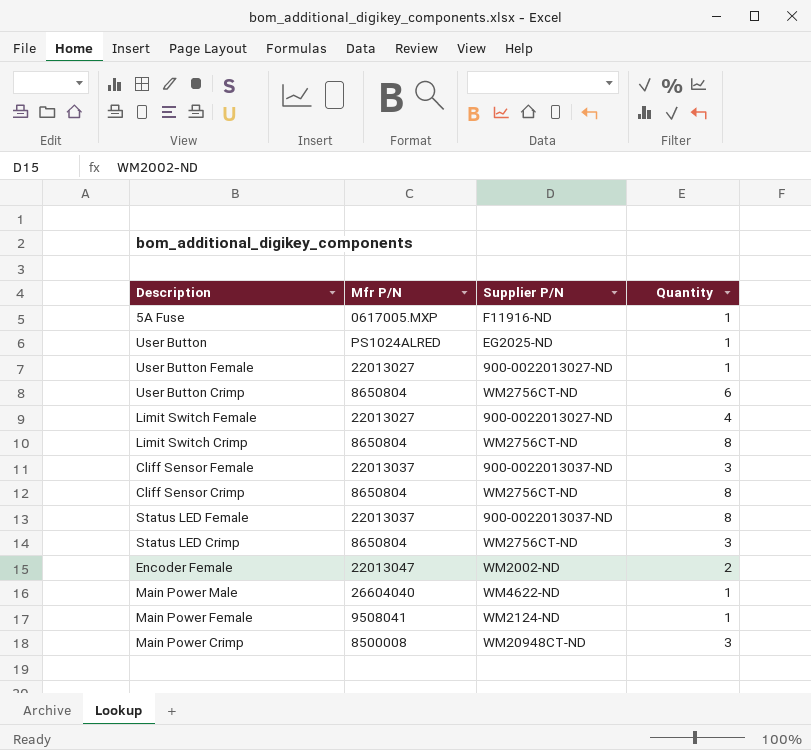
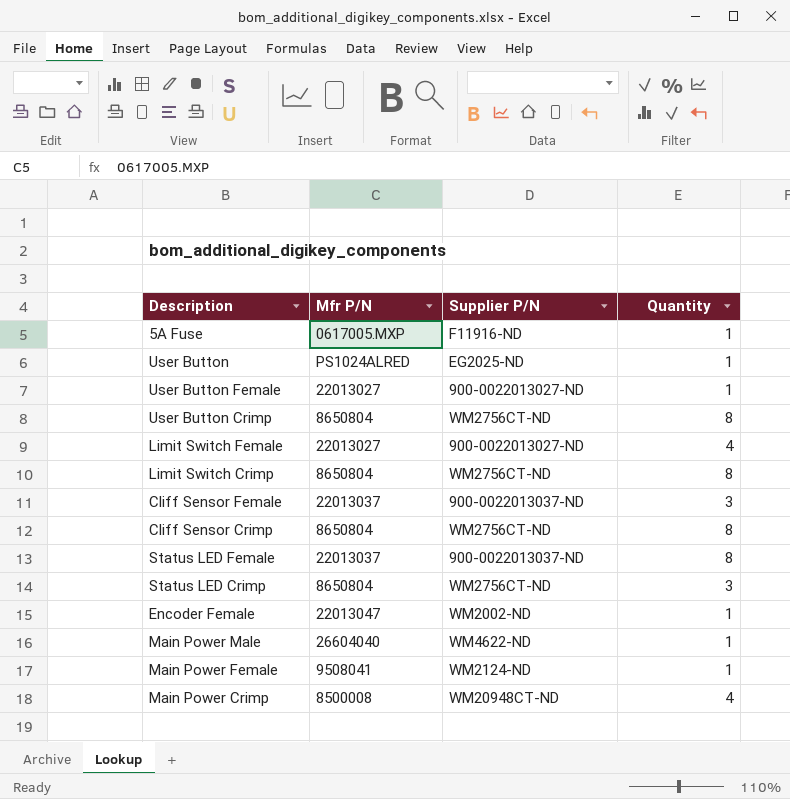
User Button Crimp | Quantity: 6 -> 8
Encoder Female | Quantity: 2 -> 1
Main Power Crimp | Quantity: 3 -> 4

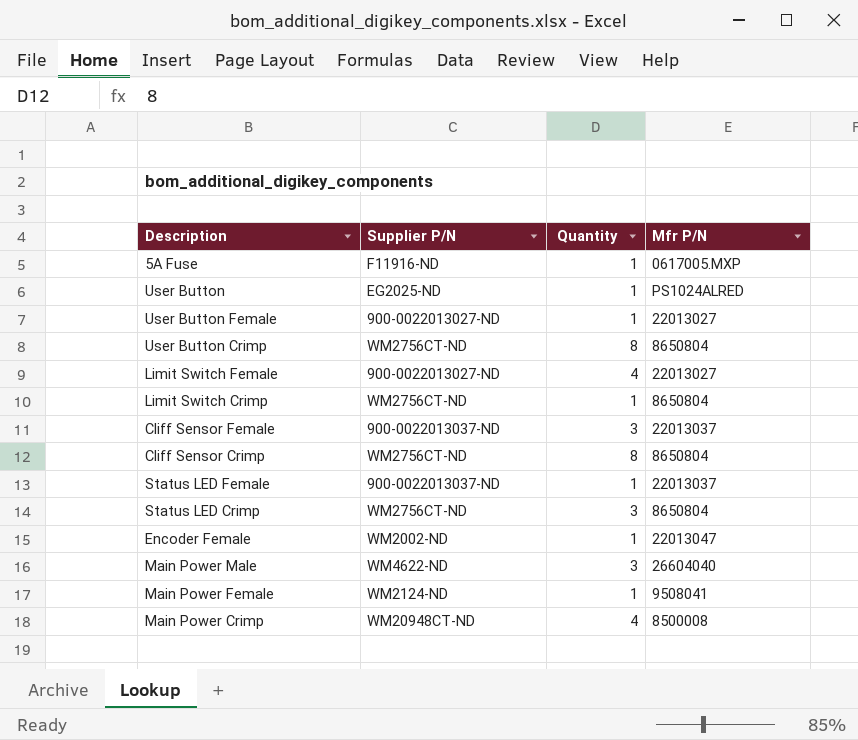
column Mfr P/N | position: 2 -> 4
Limit Switch Crimp | Quantity: 8 -> 1
Status LED Female | Quantity: 8 -> 1
Main Power Male | Quantity: 1 -> 3

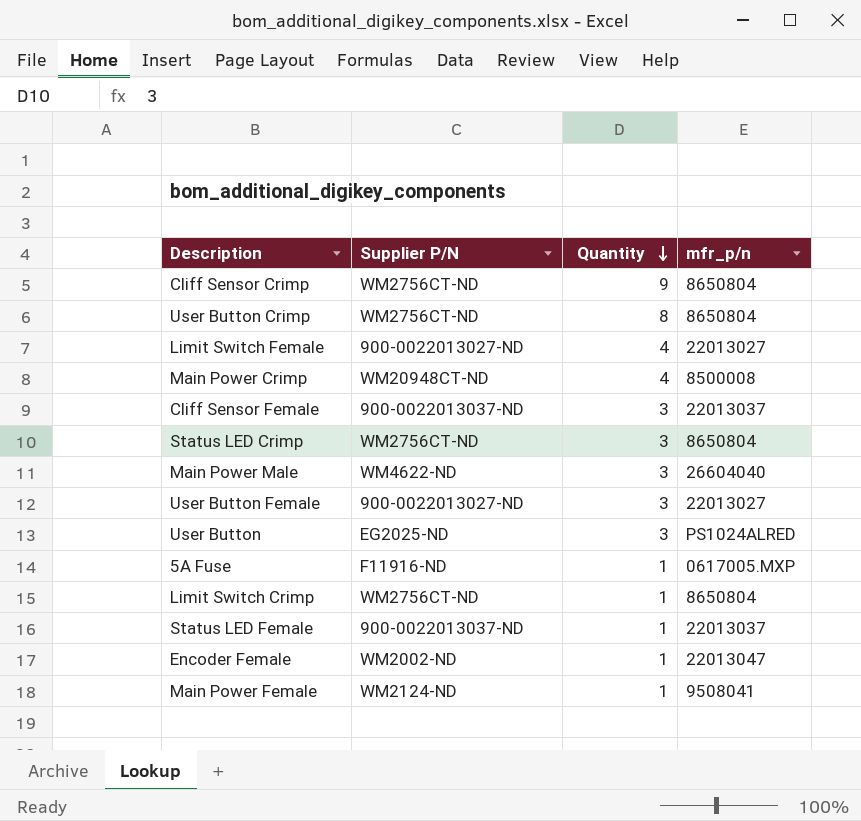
row order: none -> Quantity descending
column name: Mfr P/N -> mfr_p/n
Cliff Sensor Crimp | Quantity: 8 -> 9
User Button Female | Quantity: 1 -> 3
User Button | Quantity: 1 -> 3

